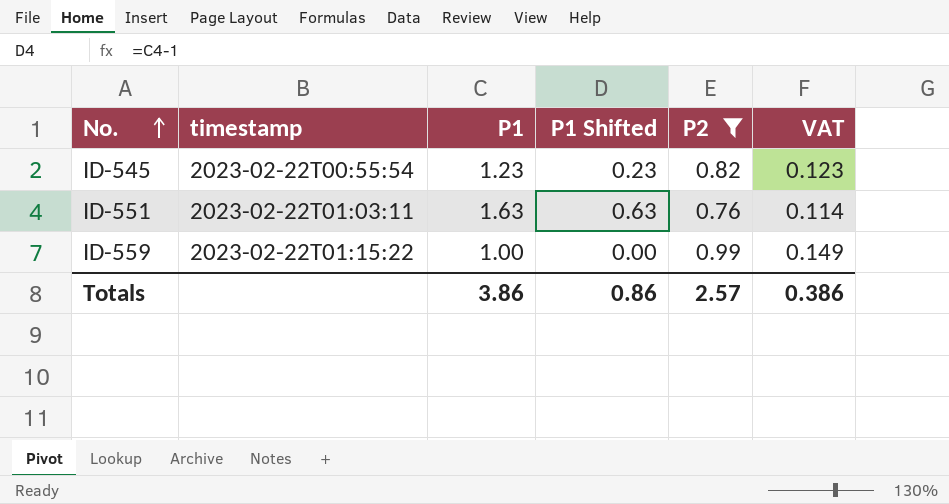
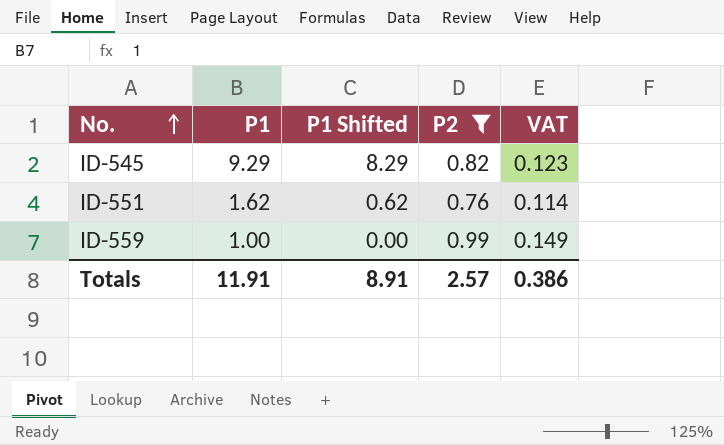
column timestamp | position: 2 -> none
ID-545 | P1: 1.23 -> 9.29
ID-545 | P1 Shifted: 0.23 -> 8.29
ID-551 | P1: 1.63 -> 1.62
ID-551 | P1 Shifted: 0.63 -> 0.62
Totals | P1: 3.86 -> 11.91
Totals | P1 Shifted: 0.86 -> 8.91

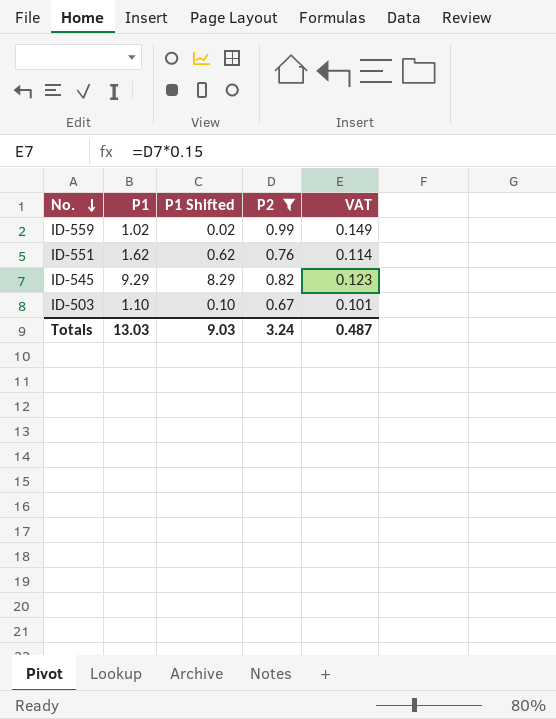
row order: No. ascending -> No. descending
ID-559 | P1: 1.00 -> 1.02
ID-559 | P1 Shifted: 0.00 -> 0.02
row ID-503: none -> 1.10 | 0.10 | 0.67 | 0.101
Totals | P1: 11.91 -> 13.03
Totals | P1 Shifted: 8.91 -> 9.03
Totals | P2: 2.57 -> 3.24
Totals | VAT: 0.386 -> 0.487

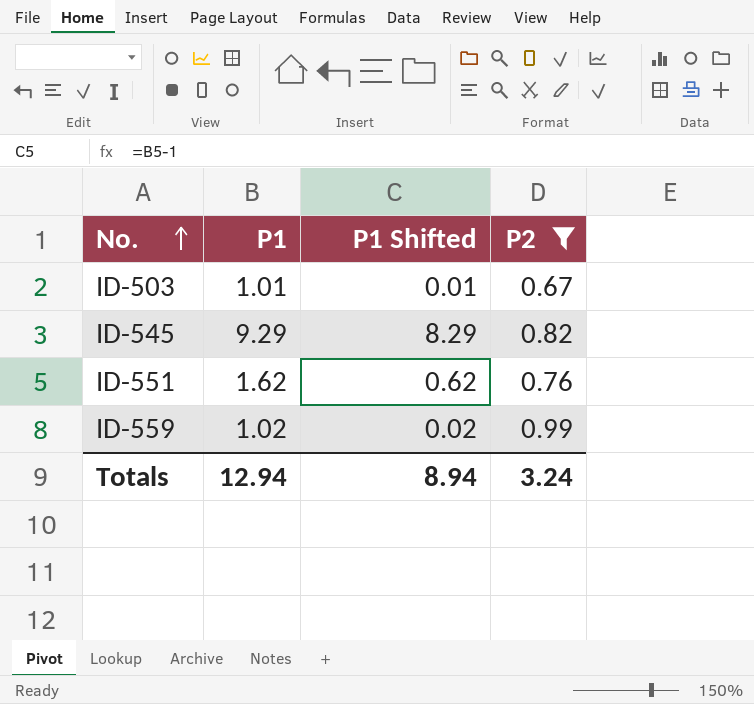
row order: No. descending -> No. ascending
column VAT | formula: [P2] * 0.15 -> none
ID-503 | P1: 1.10 -> 1.01
ID-503 | P1 Shifted: 0.10 -> 0.01
Totals | P1: 13.03 -> 12.94
Totals | P1 Shifted: 9.03 -> 8.94

